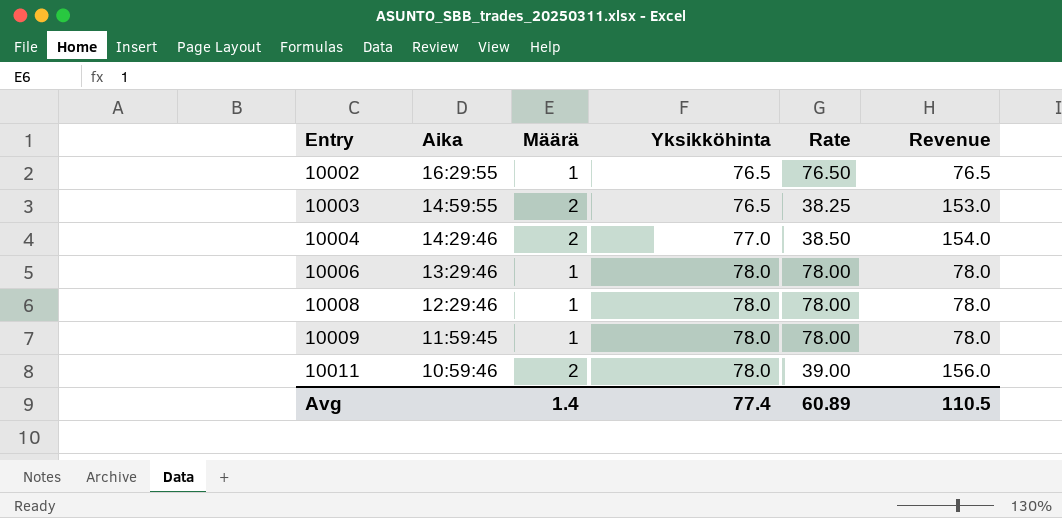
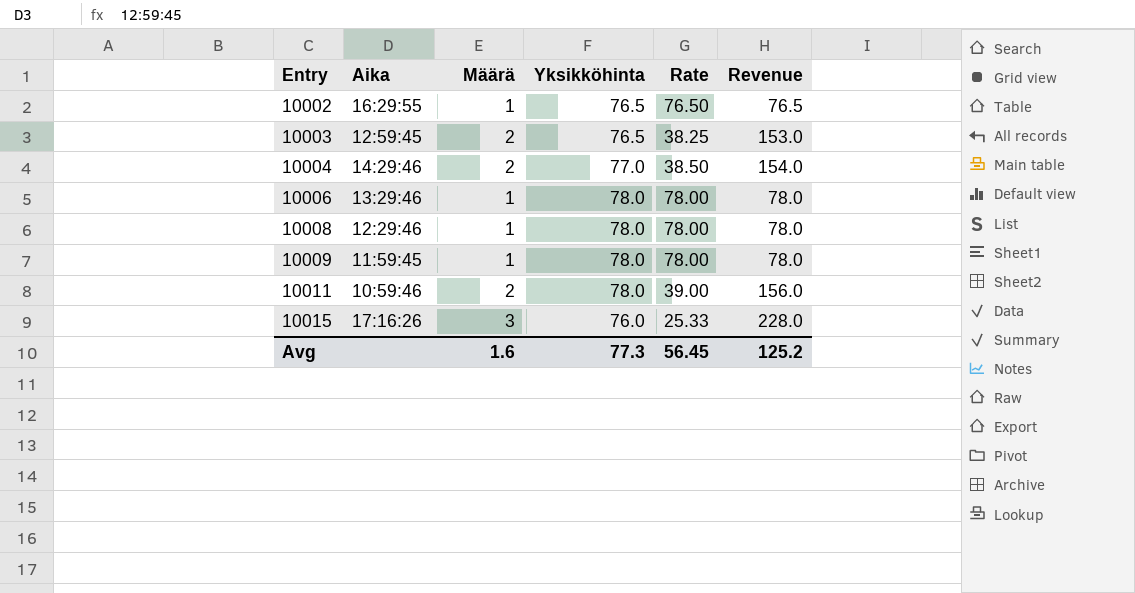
10003 | Aika: 14:59:55 -> 12:59:45
row 10015: none -> 17:16:26 | 3 | 76.0 | 25.33 | 228.0
Avg | Määrä: 1.4 -> 1.6
Avg | Yksikköhinta: 77.4 -> 77.3
Avg | Rate: 60.89 -> 56.45
Avg | Revenue: 110.5 -> 125.2

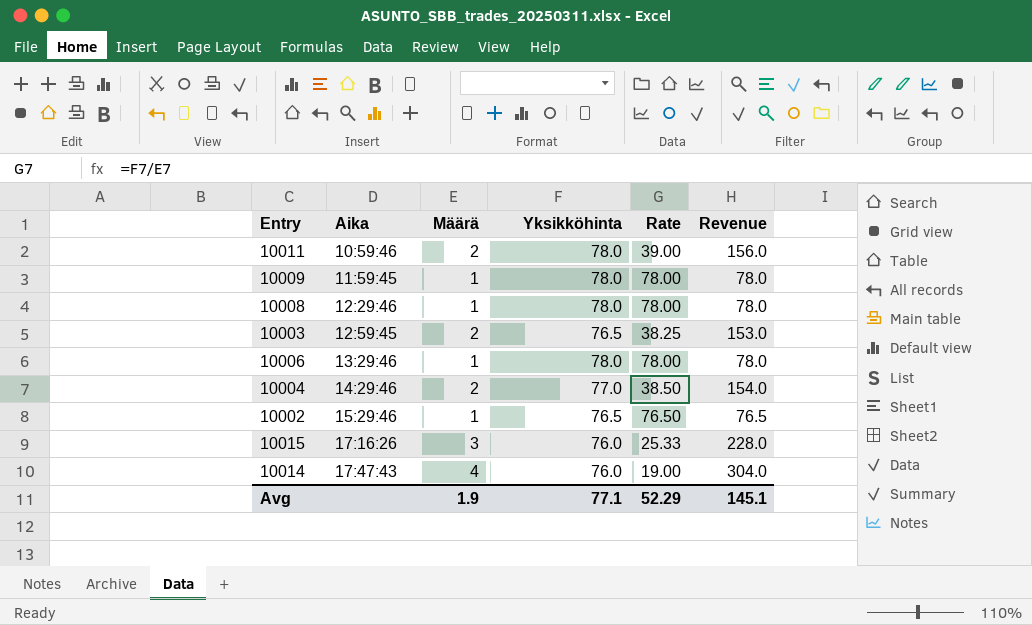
row order: Entry ascending -> Aika ascending
10002 | Aika: 16:29:55 -> 15:29:46
row 10014: none -> 17:47:43 | 4 | 76.0 | 19.00 | 304.0
Avg | Määrä: 1.6 -> 1.9
Avg | Yksikköhinta: 77.3 -> 77.1
Avg | Rate: 56.45 -> 52.29
Avg | Revenue: 125.2 -> 145.1

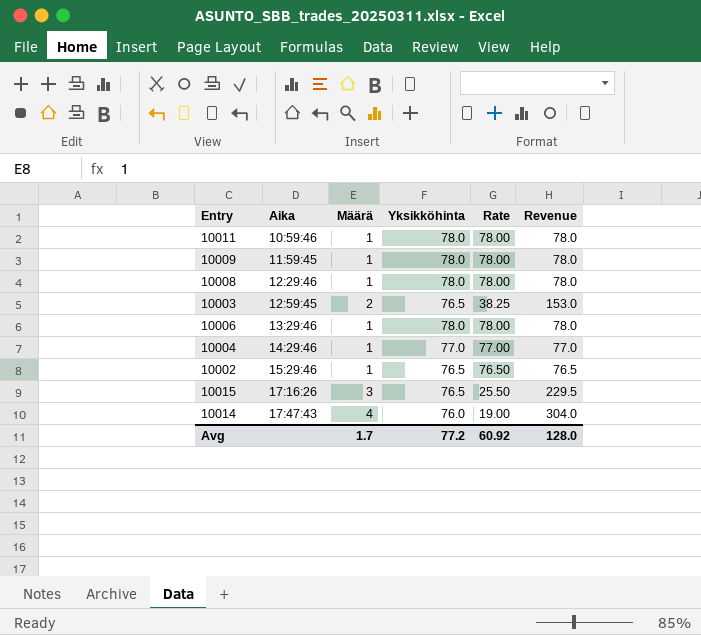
10011 | Määrä: 2 -> 1
10011 | Rate: 39.00 -> 78.00
10011 | Revenue: 156.0 -> 78.0
10004 | Määrä: 2 -> 1
10004 | Rate: 38.50 -> 77.00
10004 | Revenue: 154.0 -> 77.0
10015 | Yksikköhinta: 76.0 -> 76.5
10015 | Rate: 25.33 -> 25.50
10015 | Revenue: 228.0 -> 229.5
Avg | Määrä: 1.9 -> 1.7
Avg | Yksikköhinta: 77.1 -> 77.2
Avg | Rate: 52.29 -> 60.92
Avg | Revenue: 145.1 -> 128.0

